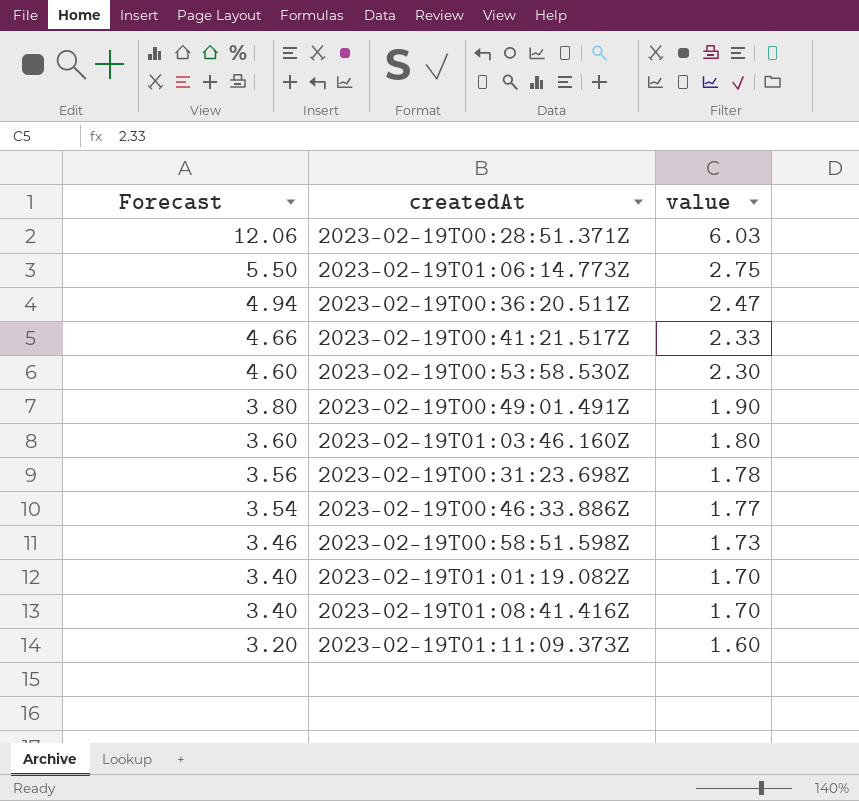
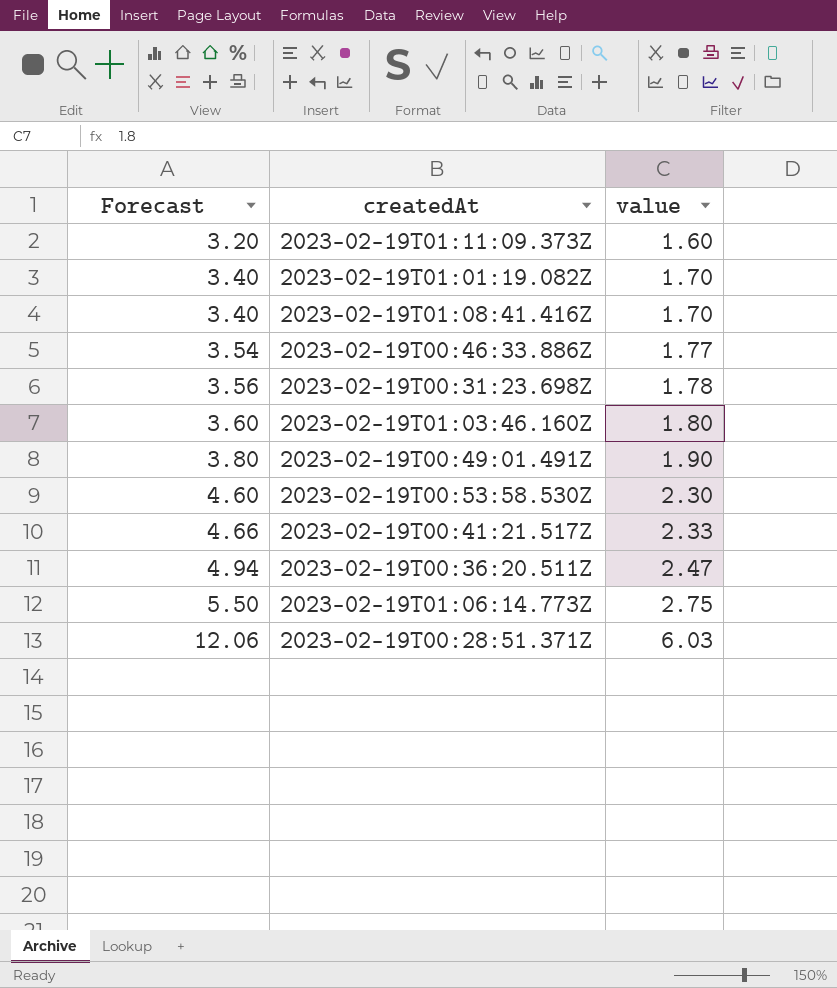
row order: Forecast descending -> Forecast ascending
row 2023-02-19T00:58:51.598Z: 3.46 | 1.73 -> none

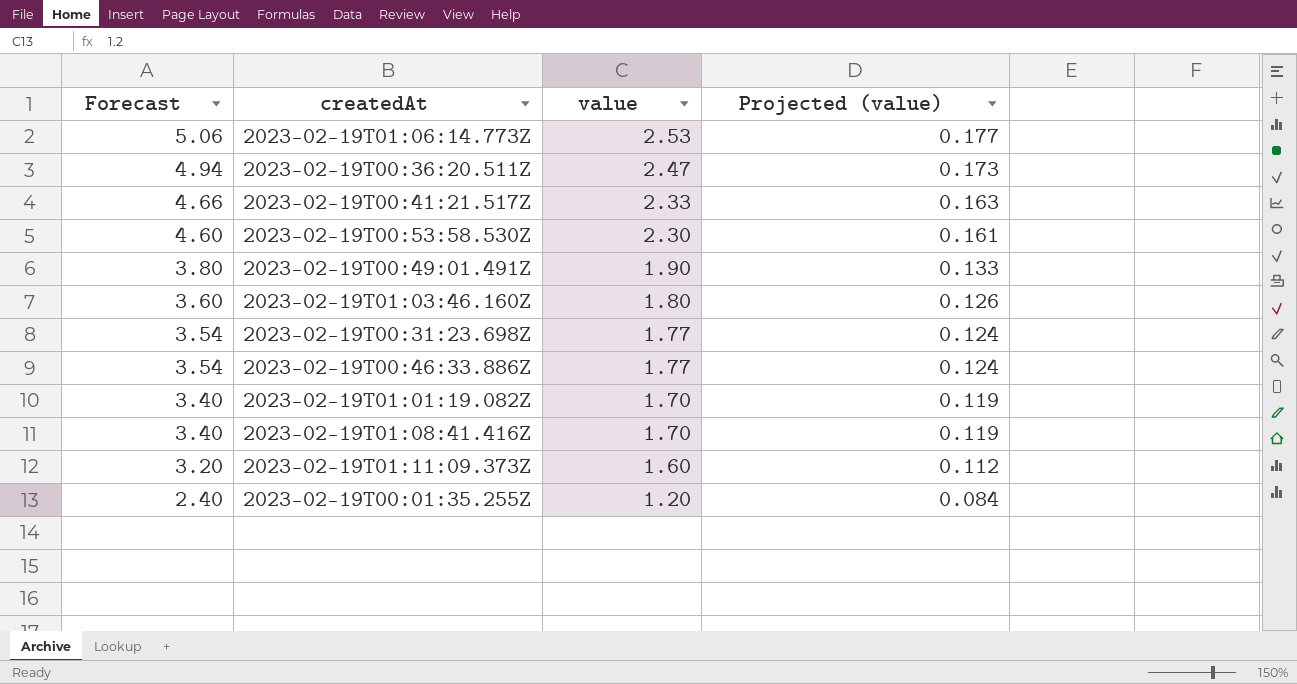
row order: Forecast ascending -> Forecast descending
column Projected (value) | formula: none -> [value] * 0.07
row 2023-02-19T00:28:51.371Z: 12.06 | 6.03 -> none
2023-02-19T01:06:14.773Z | Forecast: 5.50 -> 5.06
2023-02-19T01:06:14.773Z | value: 2.75 -> 2.53
2023-02-19T00:31:23.698Z | Forecast: 3.56 -> 3.54
2023-02-19T00:31:23.698Z | value: 1.78 -> 1.77
row 2023-02-19T00:01:35.255Z: none -> 2.40 | 1.20 | 0.084

